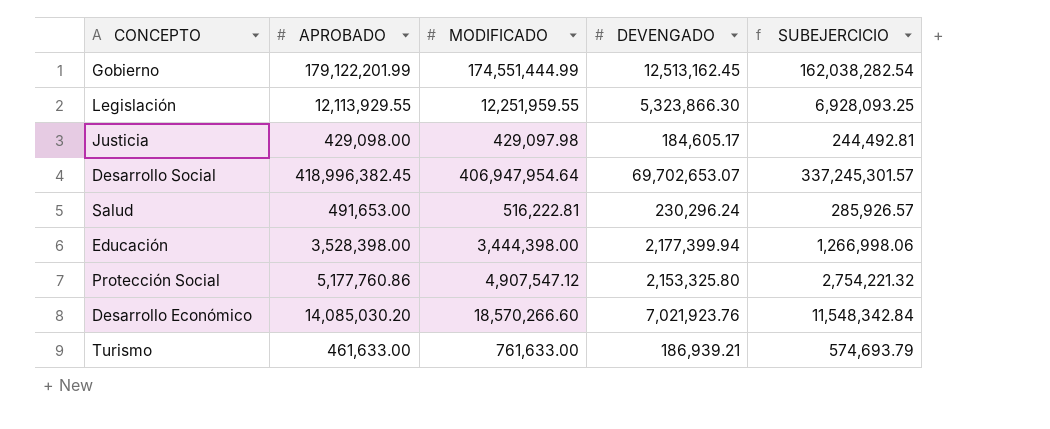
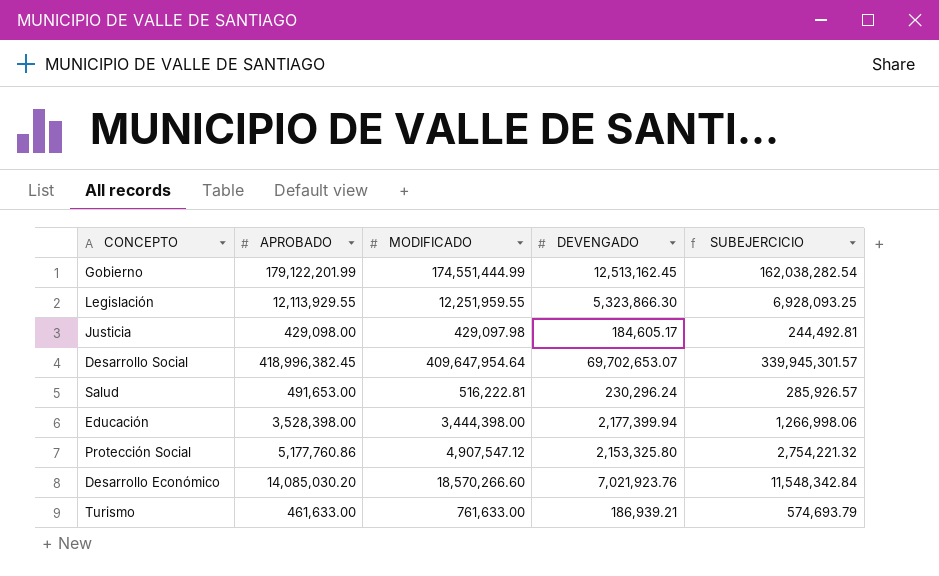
Desarrollo Social | MODIFICADO: 406,947,954.64 -> 409,647,954.64
Desarrollo Social | SUBEJERCICIO: 337,245,301.57 -> 339,945,301.57

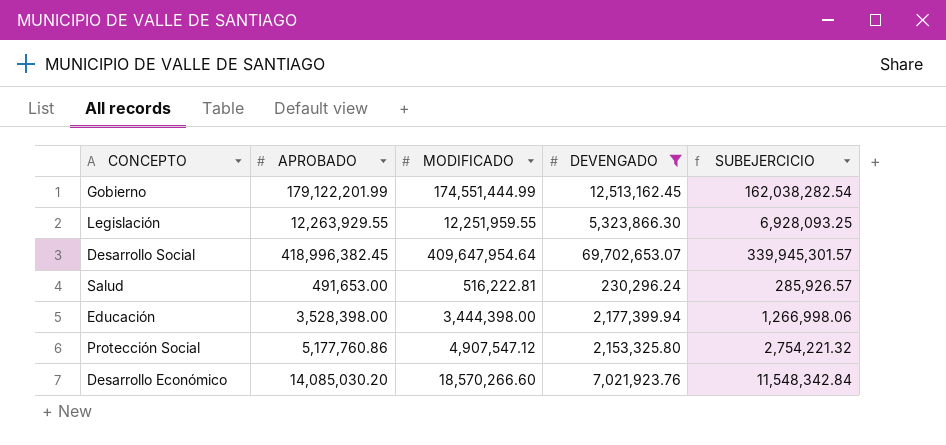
filter: none -> DEVENGADO >= 230,296.24
Legislación | APROBADO: 12,113,929.55 -> 12,263,929.55

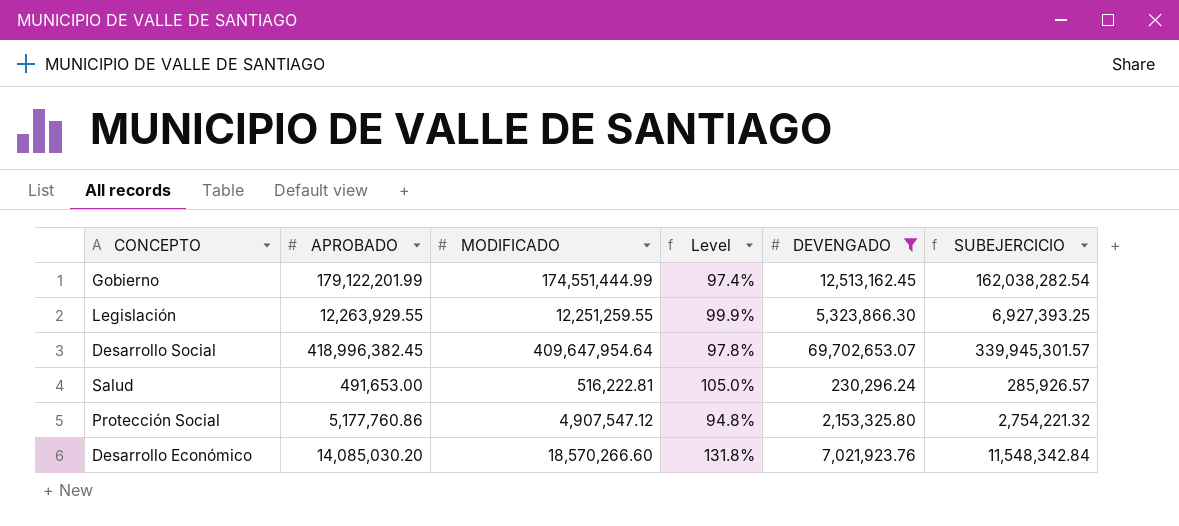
column Level | formula: none -> [MODIFICADO] / [APROBADO]
row Educación: 3,528,398.00 | 3,444,398.00 | 2,177,399.94 | 1,266,998.06 -> none
Legislación | MODIFICADO: 12,251,959.55 -> 12,251,259.55
Legislación | SUBEJERCICIO: 6,928,093.25 -> 6,927,393.25

